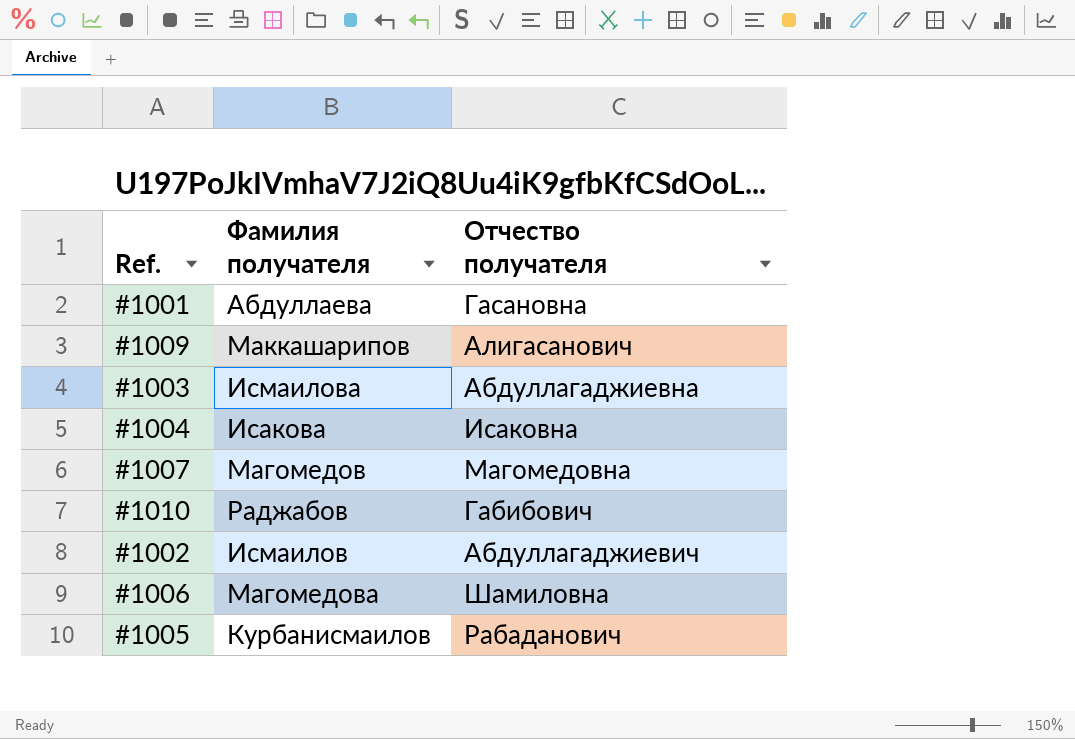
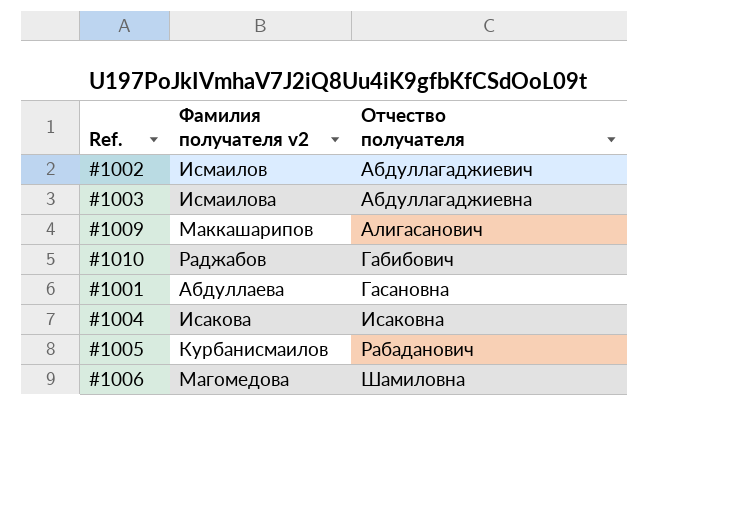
row order: none -> Отчество получателя ascending
column name: Фамилия получателя -> Фамилия получателя v2
row #1007: Магомедов | Магомедовна -> none

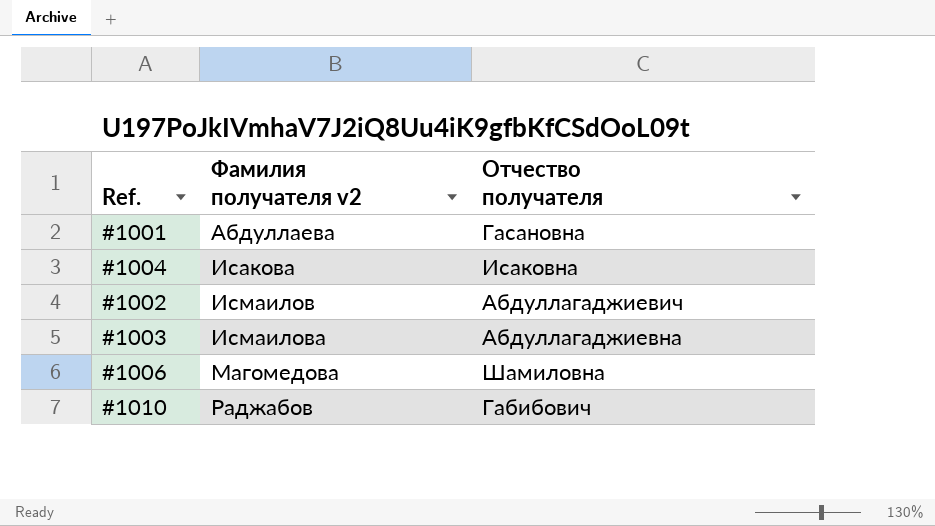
row order: Отчество получателя ascending -> Фамилия получателя v2 ascending
row #1009: Маккашарипов | Алигасанович -> none
row #1005: Курбанисмаилов | Рабаданович -> none

